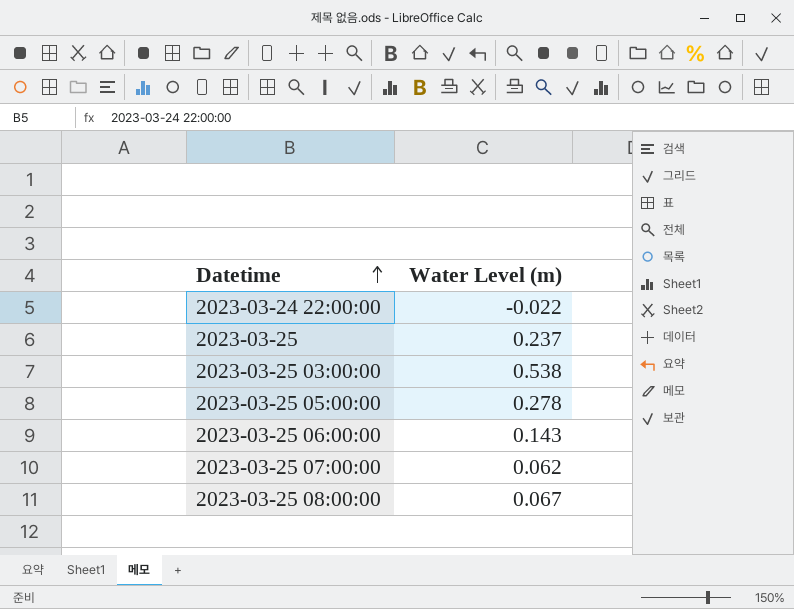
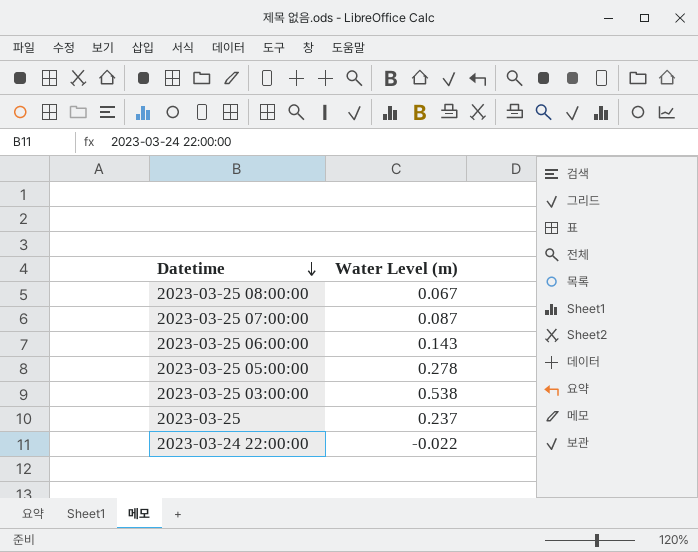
row order: Datetime ascending -> Datetime descending
2023-03-25 07:00:00 | Water Level (m): 0.062 -> 0.087

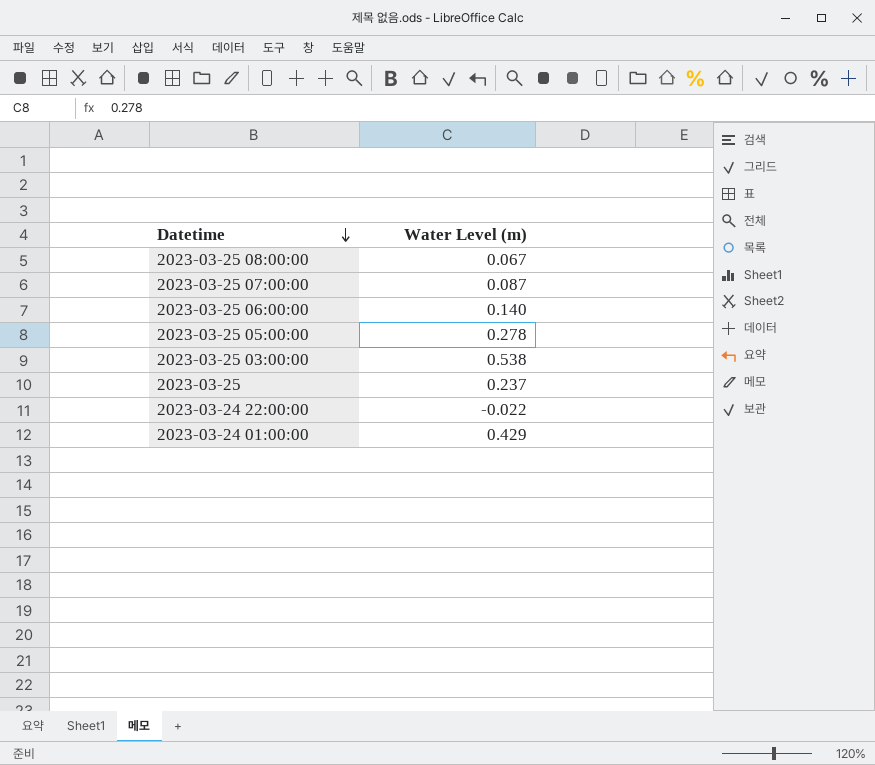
2023-03-25 06:00:00 | Water Level (m): 0.143 -> 0.140
row 2023-03-24 01:00:00: none -> 0.429

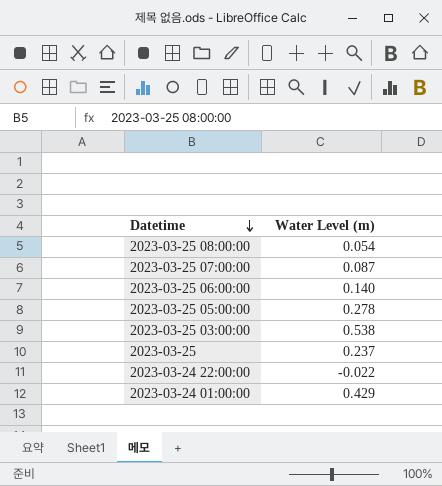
2023-03-25 08:00:00 | Water Level (m): 0.067 -> 0.054

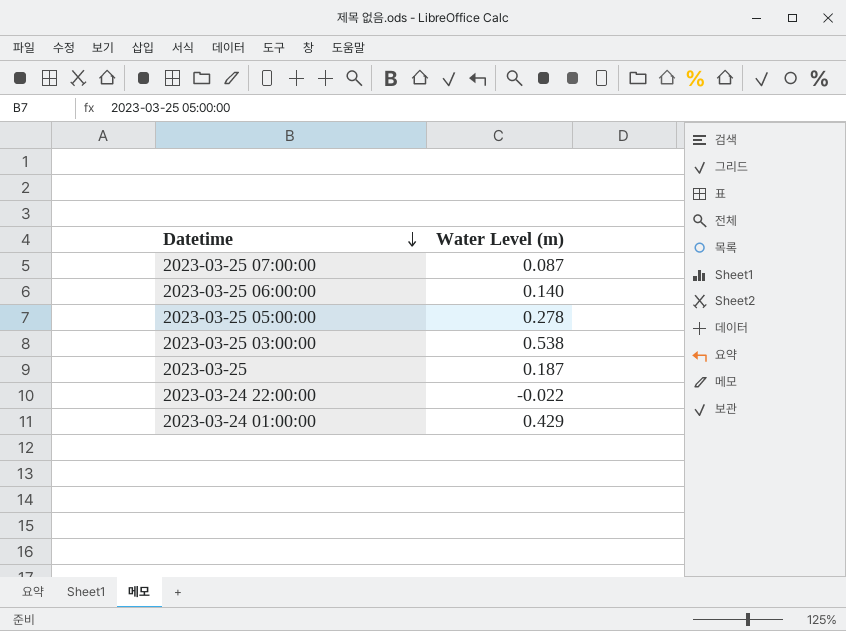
row 2023-03-25 08:00:00: 0.054 -> none
2023-03-25 | Water Level (m): 0.237 -> 0.187

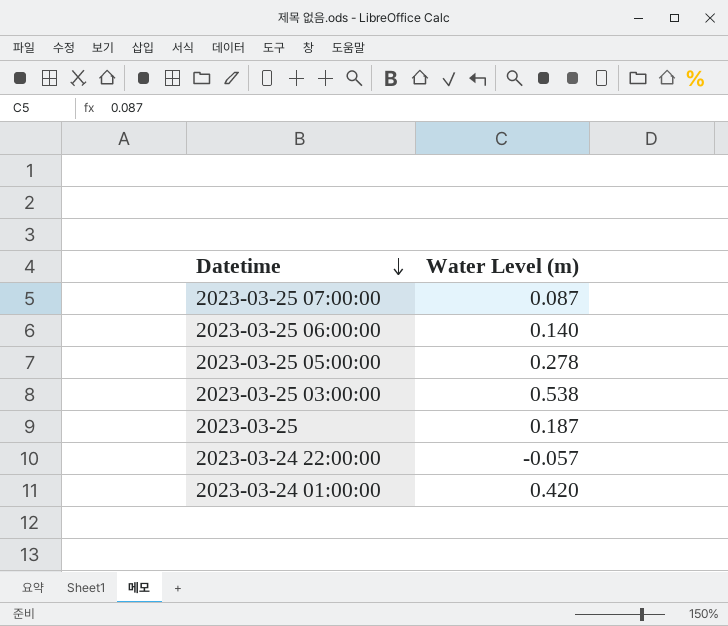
2023-03-24 22:00:00 | Water Level (m): -0.022 -> -0.057
2023-03-24 01:00:00 | Water Level (m): 0.429 -> 0.420

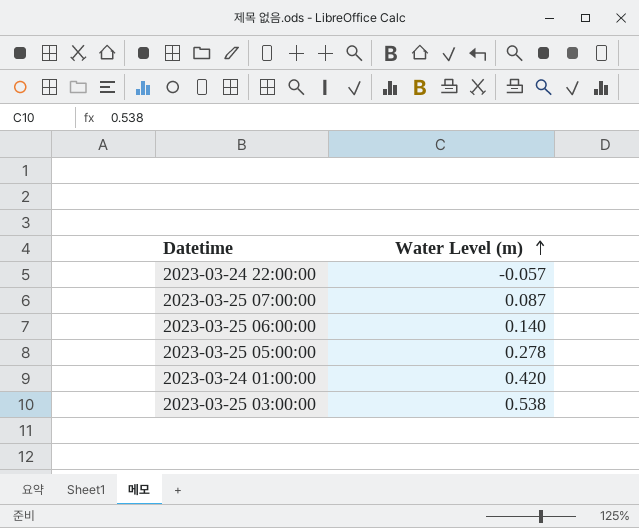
row order: Datetime descending -> Water Level (m) ascending
row 2023-03-25: 0.187 -> none

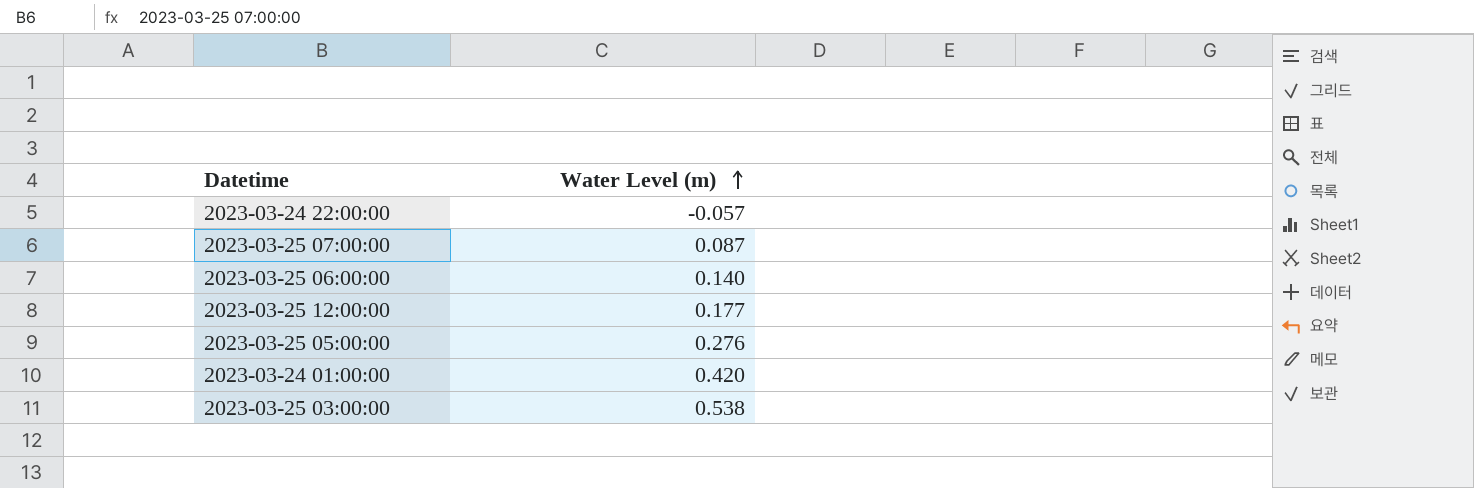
row 2023-03-25 12:00:00: none -> 0.177
2023-03-25 05:00:00 | Water Level (m): 0.278 -> 0.276

